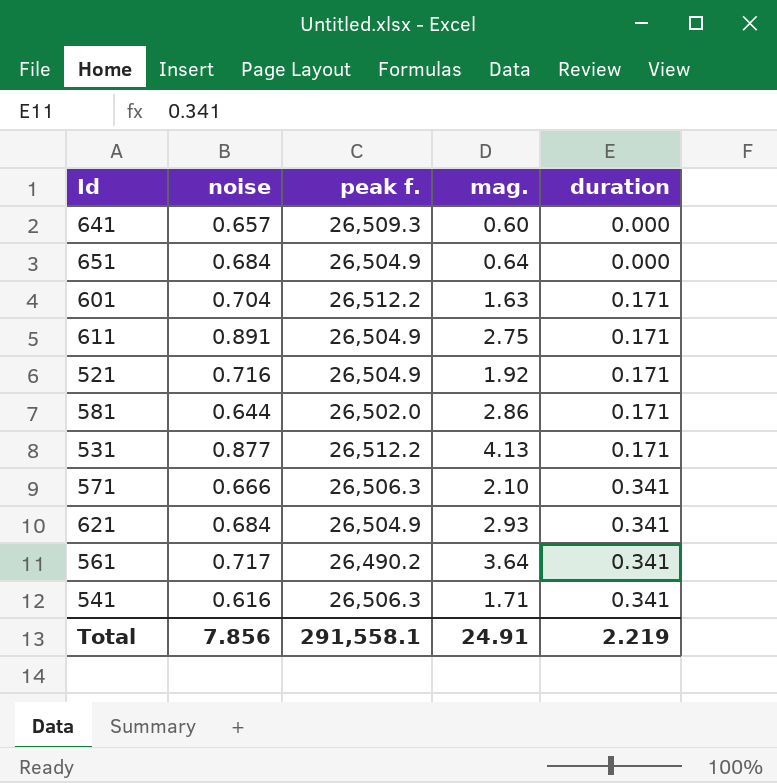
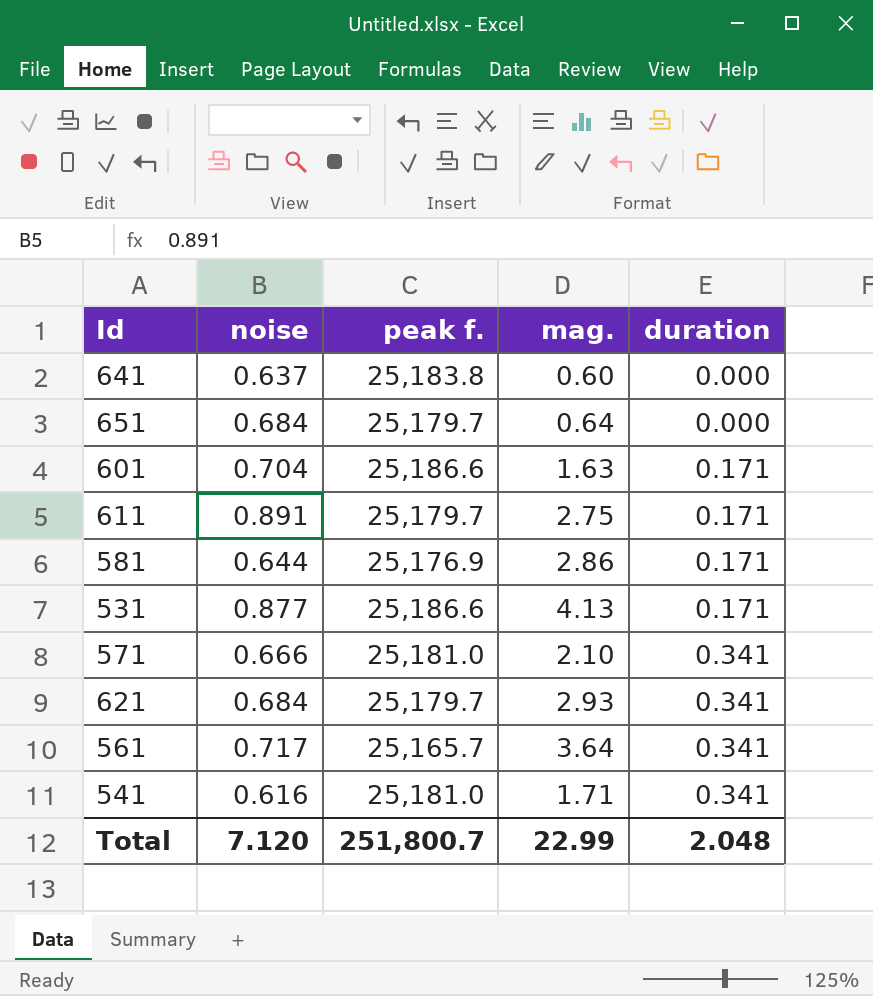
row 521: 0.716 | 26,504.9 | 1.92 | 0.171 -> none
641 | noise: 0.657 -> 0.637
641 | peak f.: 26,509.3 -> 25,183.8
651 | peak f.: 26,504.9 -> 25,179.7
601 | peak f.: 26,512.2 -> 25,186.6
611 | peak f.: 26,504.9 -> 25,179.7
581 | peak f.: 26,502.0 -> 25,176.9
531 | peak f.: 26,512.2 -> 25,186.6
571 | peak f.: 26,506.3 -> 25,181.0
621 | peak f.: 26,504.9 -> 25,179.7
561 | peak f.: 26,490.2 -> 25,165.7
541 | peak f.: 26,506.3 -> 25,181.0
Total | noise: 7.856 -> 7.120
Total | peak f.: 291,558.1 -> 251,800.7
Total | mag.: 24.91 -> 22.99
Total | duration: 2.219 -> 2.048

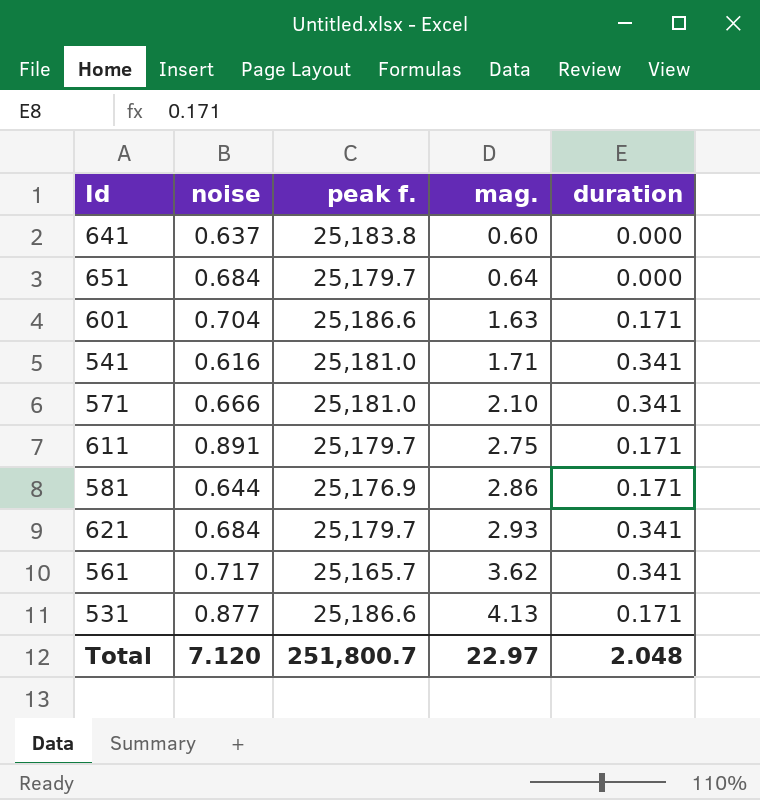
row order: duration ascending -> mag. ascending
561 | mag.: 3.64 -> 3.62
Total | mag.: 22.99 -> 22.97

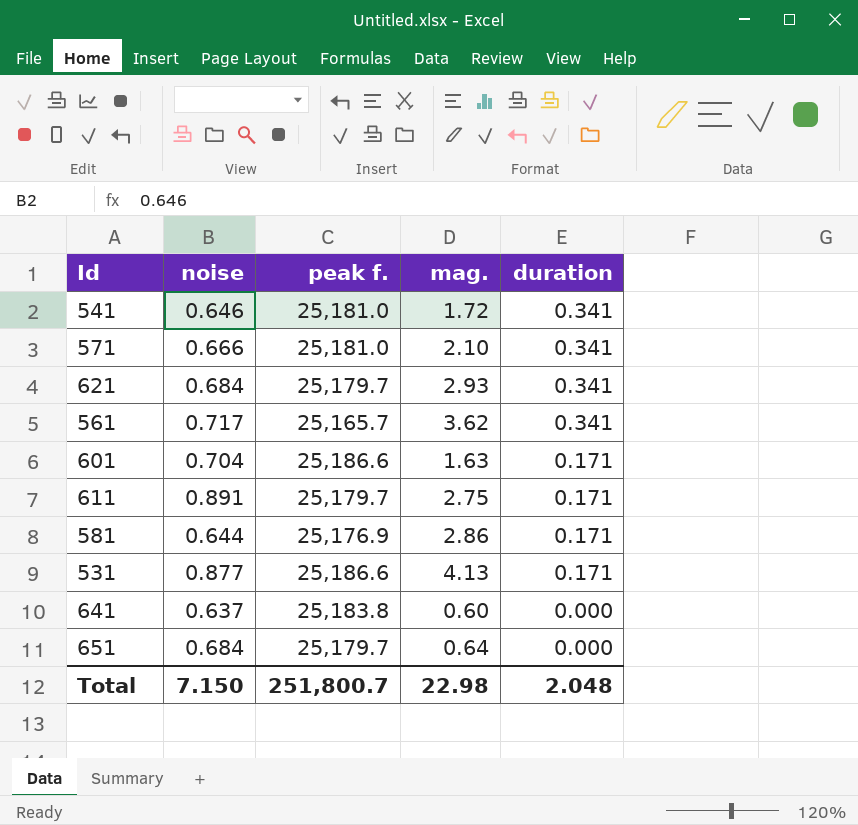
row order: mag. ascending -> duration descending
541 | noise: 0.616 -> 0.646
541 | mag.: 1.71 -> 1.72
Total | noise: 7.120 -> 7.150
Total | mag.: 22.97 -> 22.98

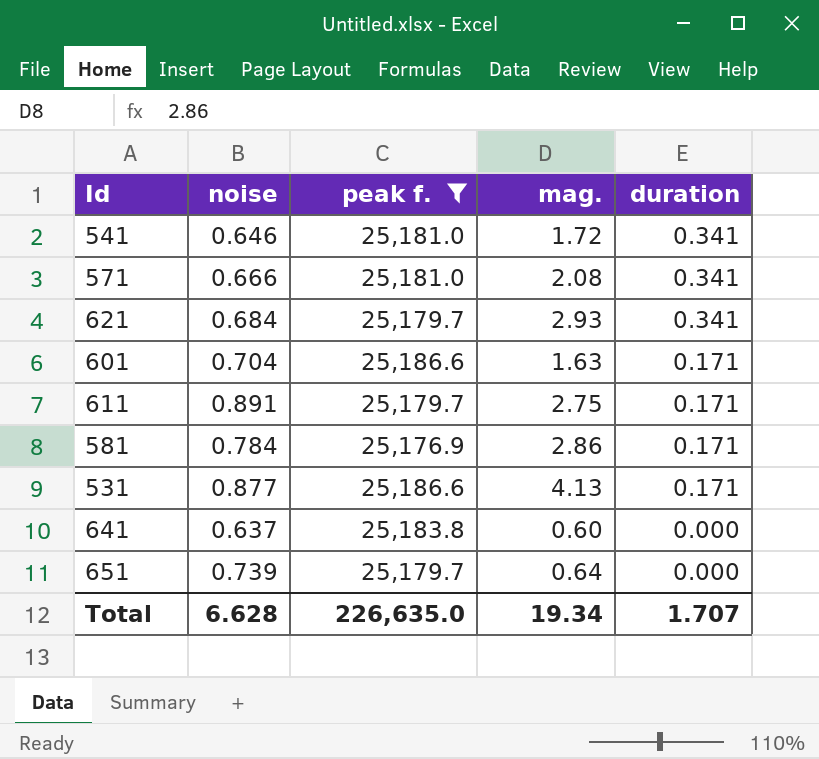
filter: none -> peak f. != 25,165.7
571 | mag.: 2.10 -> 2.08
581 | noise: 0.644 -> 0.784
651 | noise: 0.684 -> 0.739
Total | noise: 7.150 -> 6.628
Total | peak f.: 251,800.7 -> 226,635.0
Total | mag.: 22.98 -> 19.34
Total | duration: 2.048 -> 1.707

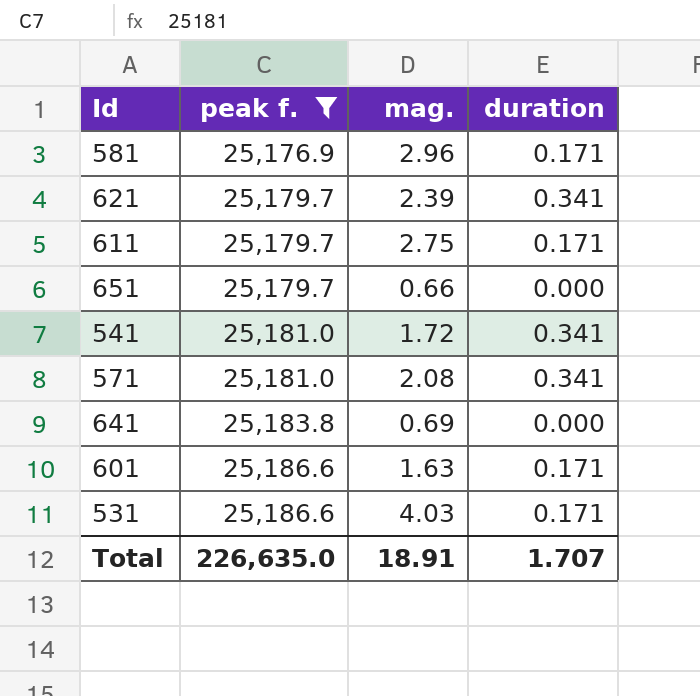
row order: duration descending -> peak f. ascending
column noise | position: 2 -> none
581 | mag.: 2.86 -> 2.96
621 | mag.: 2.93 -> 2.39
651 | mag.: 0.64 -> 0.66
641 | mag.: 0.60 -> 0.69
531 | mag.: 4.13 -> 4.03
Total | mag.: 19.34 -> 18.91

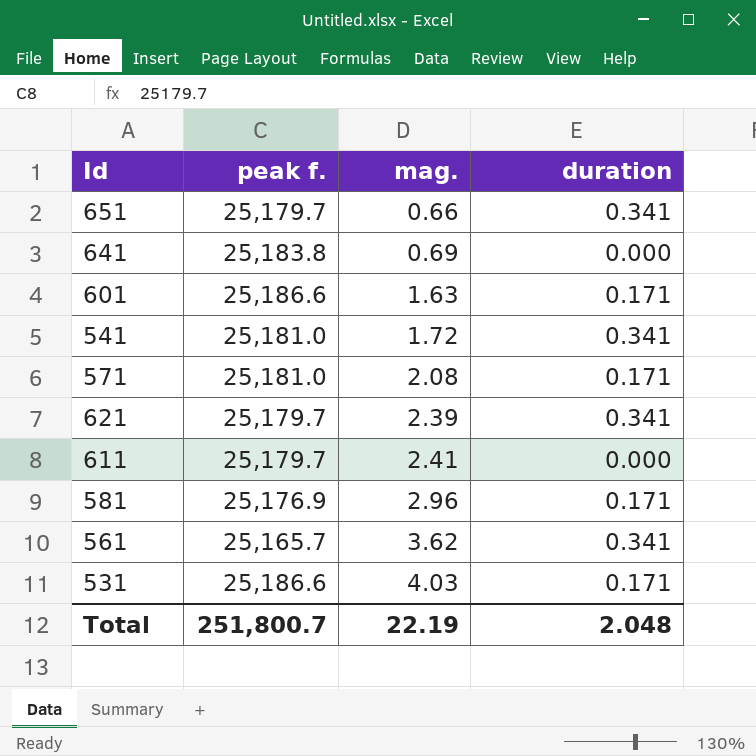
filter: peak f. != 25,165.7 -> none
row order: peak f. ascending -> mag. ascending
651 | duration: 0.000 -> 0.341
571 | duration: 0.341 -> 0.171
611 | mag.: 2.75 -> 2.41
611 | duration: 0.171 -> 0.000
Total | peak f.: 226,635.0 -> 251,800.7
Total | mag.: 18.91 -> 22.19
Total | duration: 1.707 -> 2.048

